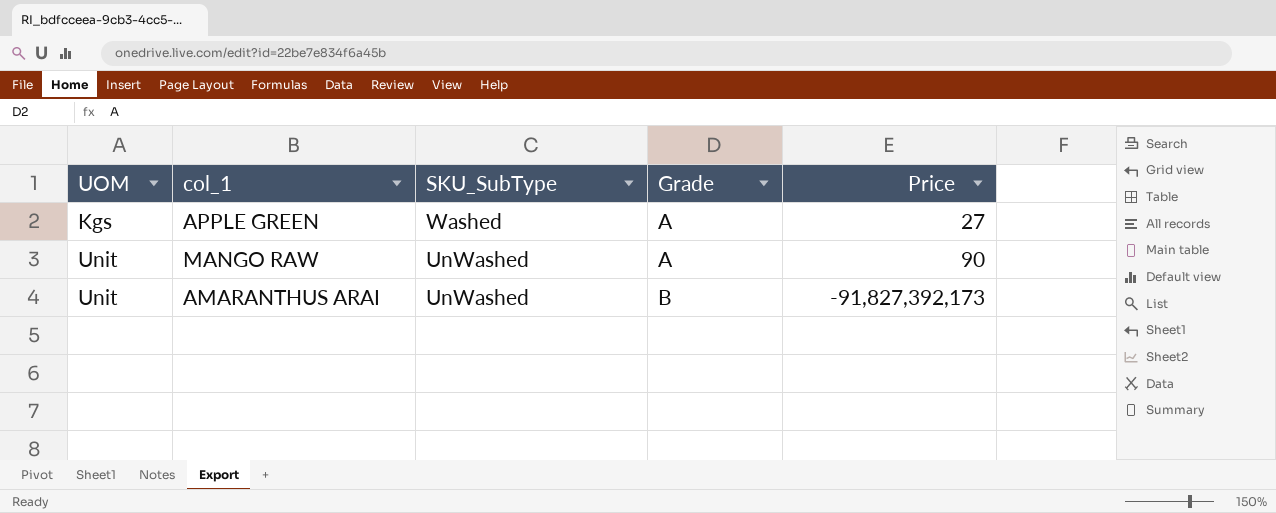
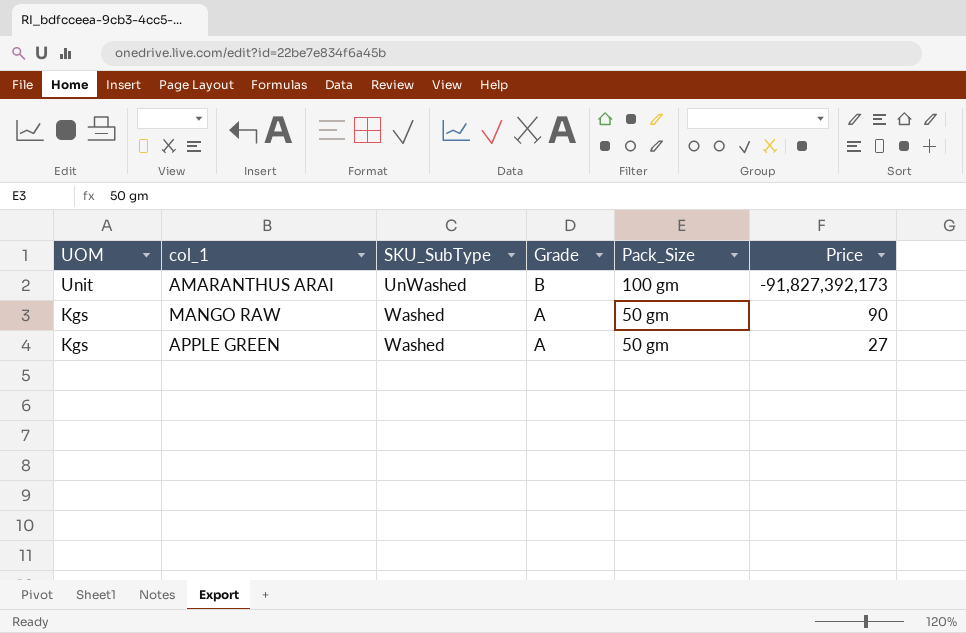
row order: UOM ascending -> UOM descending
column Pack_Size | position: none -> 5
MANGO RAW | UOM: Unit -> Kgs
MANGO RAW | SKU_SubType: UnWashed -> Washed

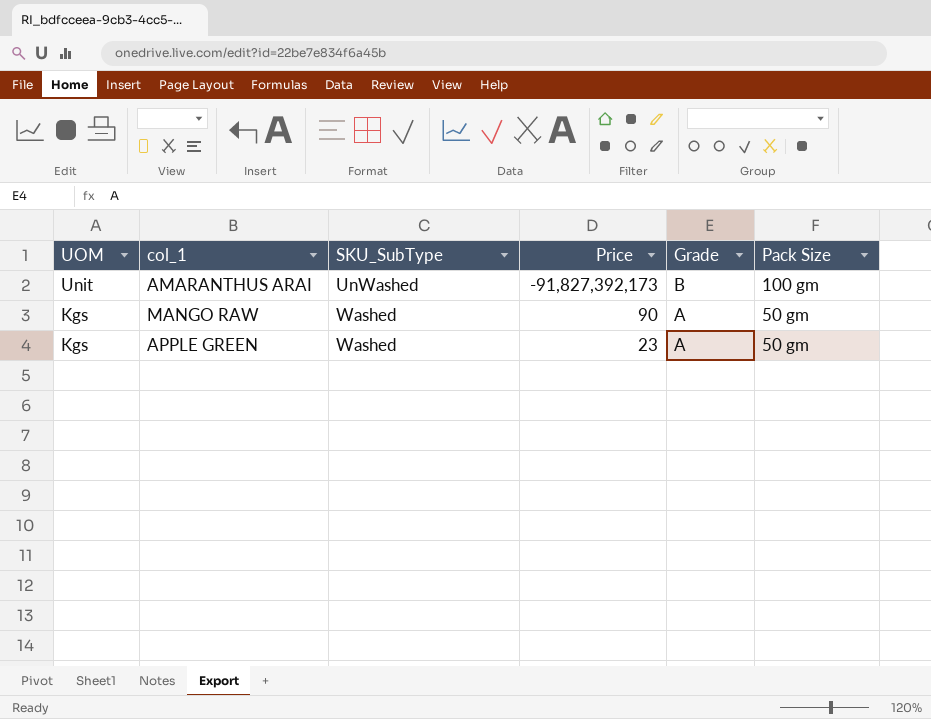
column Price | position: 6 -> 4
column name: Pack_Size -> Pack Size
APPLE GREEN | Price: 27 -> 23

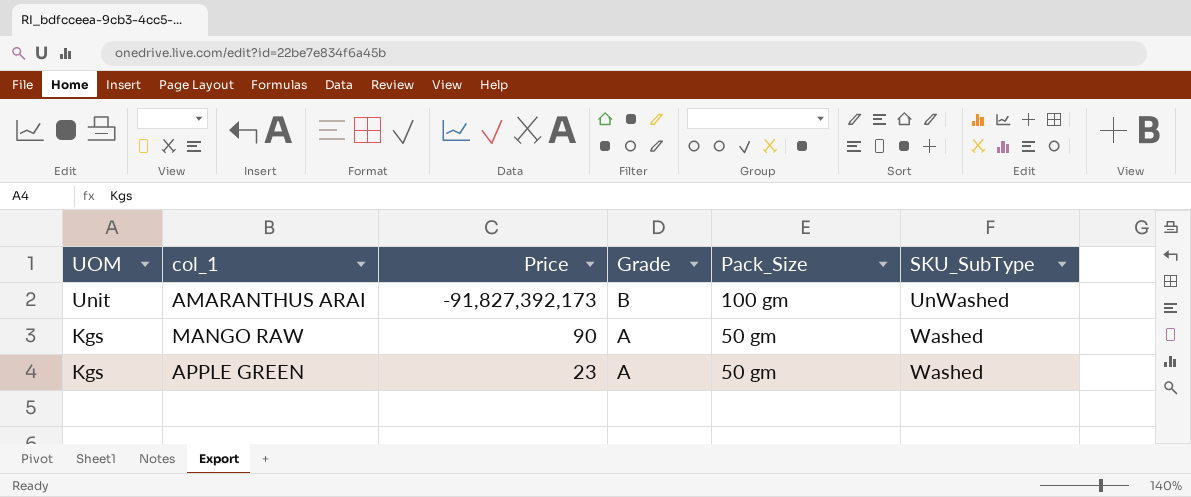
column name: Pack Size -> Pack_Size
column SKU_SubType | position: 3 -> 6

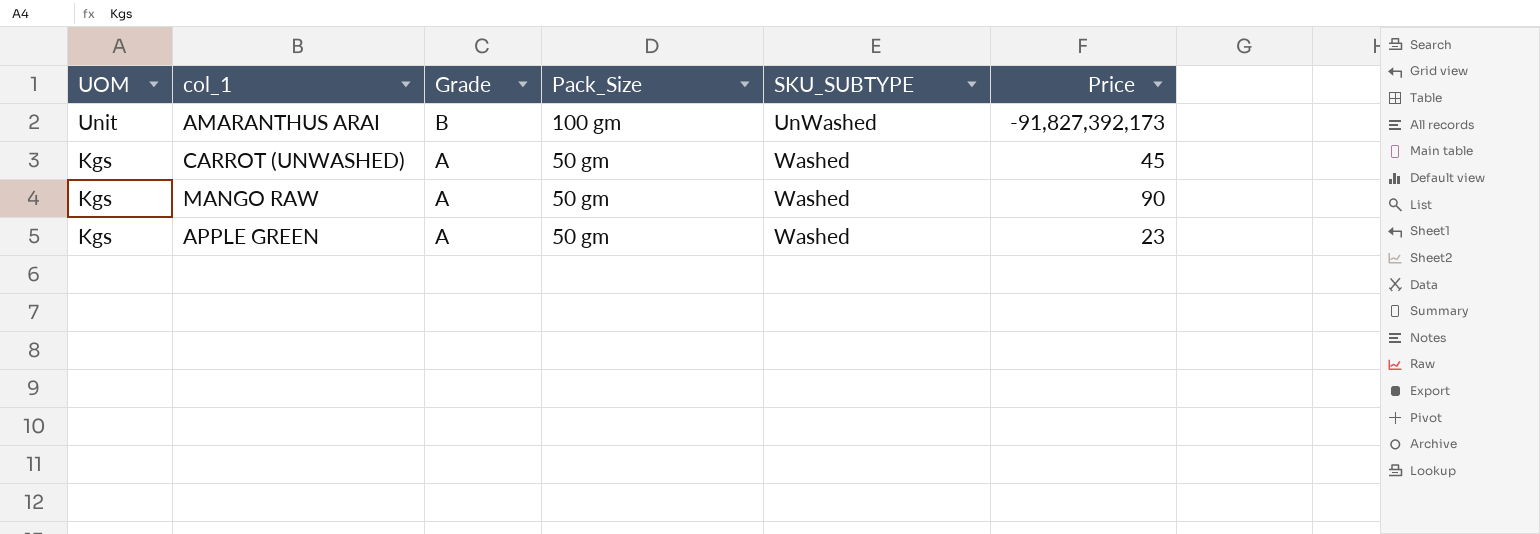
column name: SKU_SubType -> SKU_SUBTYPE
column Price | position: 3 -> 6
row CARROT (UNWASHED): none -> Kgs | A | 50 gm | Washed | 45

